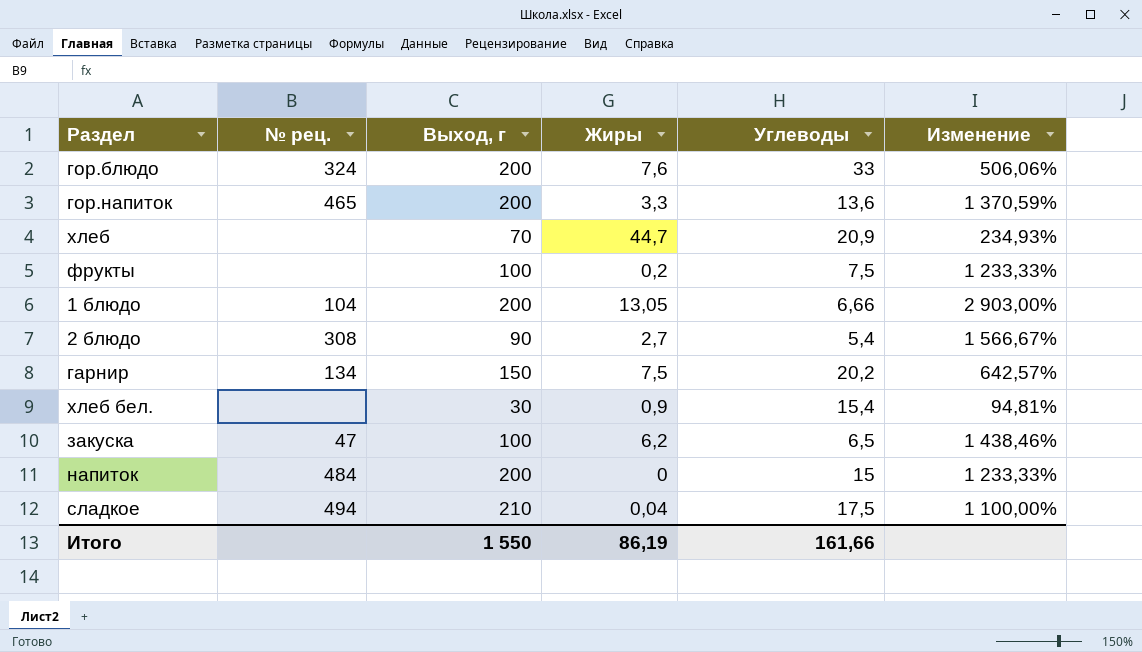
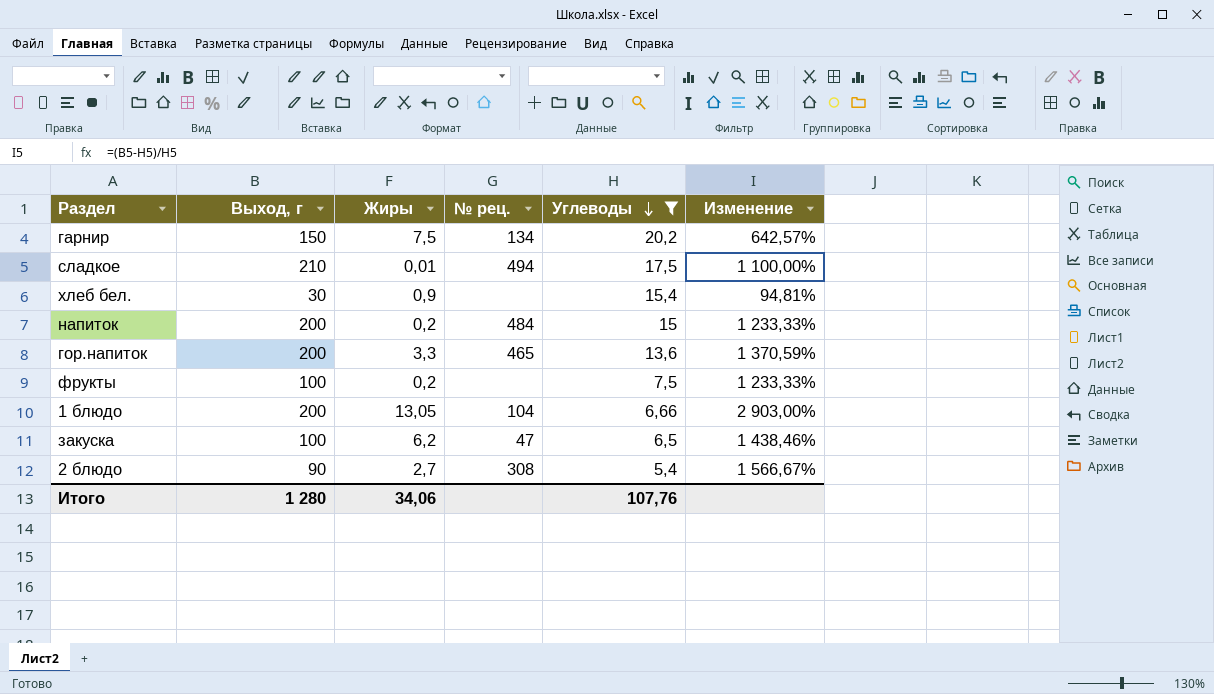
filter: none -> Углеводы <= 20,2
row order: none -> Углеводы descending
column № рец. | position: 2 -> 4
сладкое | Жиры: 0,04 -> 0,01
напиток | Жиры: 0 -> 0,2
Итого | Выход, г: 1 550 -> 1 280
Итого | Жиры: 86,19 -> 34,06
Итого | Углеводы: 161,66 -> 107,76

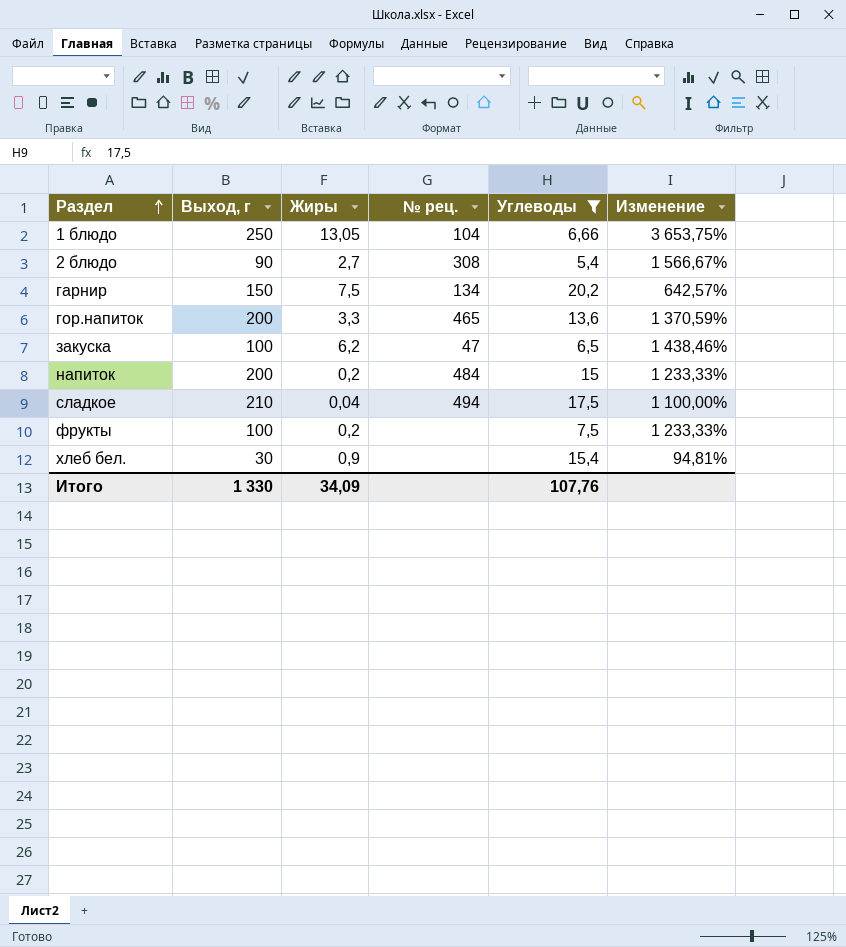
row order: Углеводы descending -> Раздел ascending
1 блюдо | Выход, г: 200 -> 250
1 блюдо | Изменение: 2 903,00% -> 3 653,75%
сладкое | Жиры: 0,01 -> 0,04
Итого | Выход, г: 1 280 -> 1 330
Итого | Жиры: 34,06 -> 34,09

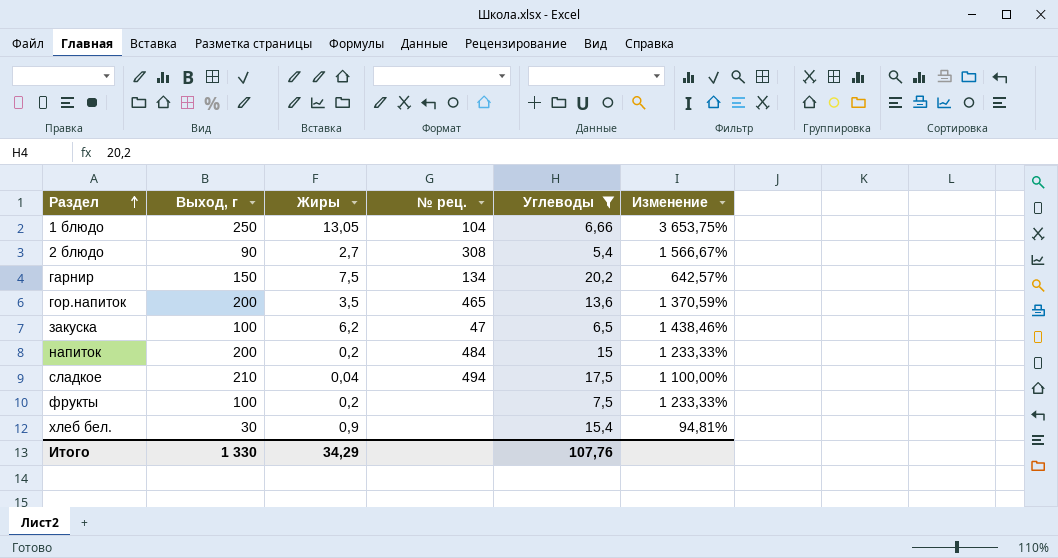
гор.напиток | Жиры: 3,3 -> 3,5
Итого | Жиры: 34,09 -> 34,29

